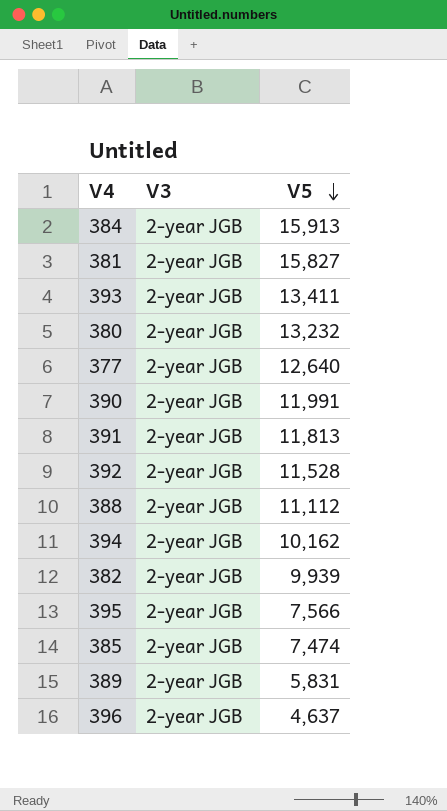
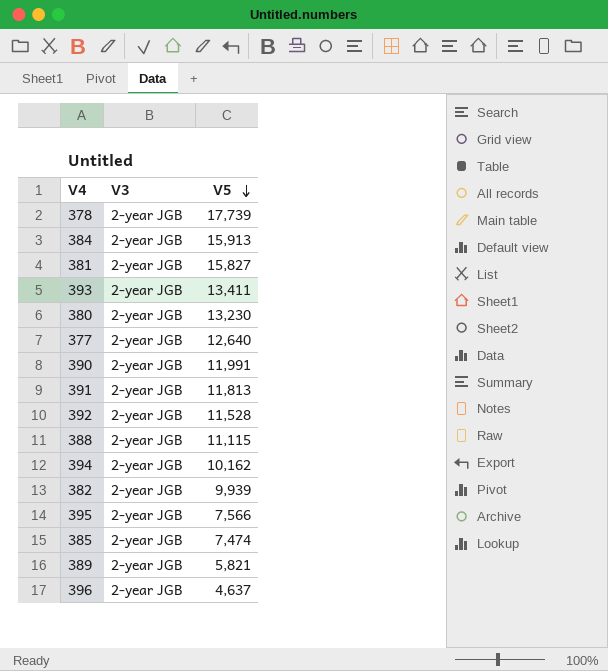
row 378: none -> 2-year JGB | 17,739
380 | V5: 13,232 -> 13,230
388 | V5: 11,112 -> 11,115
389 | V5: 5,831 -> 5,821

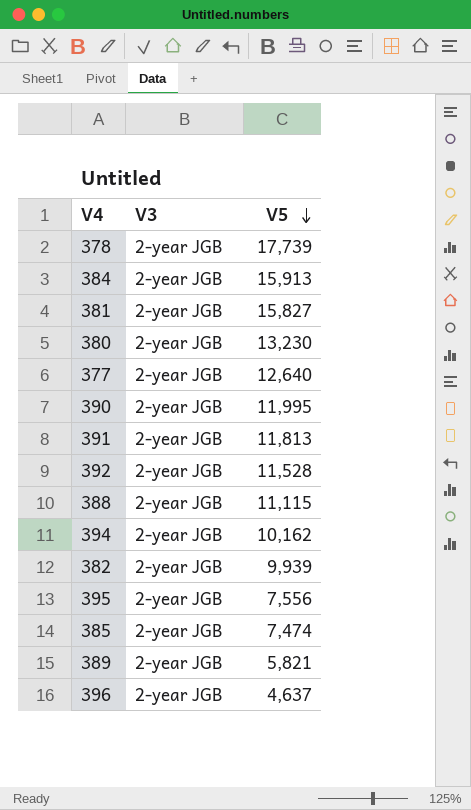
row 393: 2-year JGB | 13,411 -> none
390 | V5: 11,991 -> 11,995
395 | V5: 7,566 -> 7,556

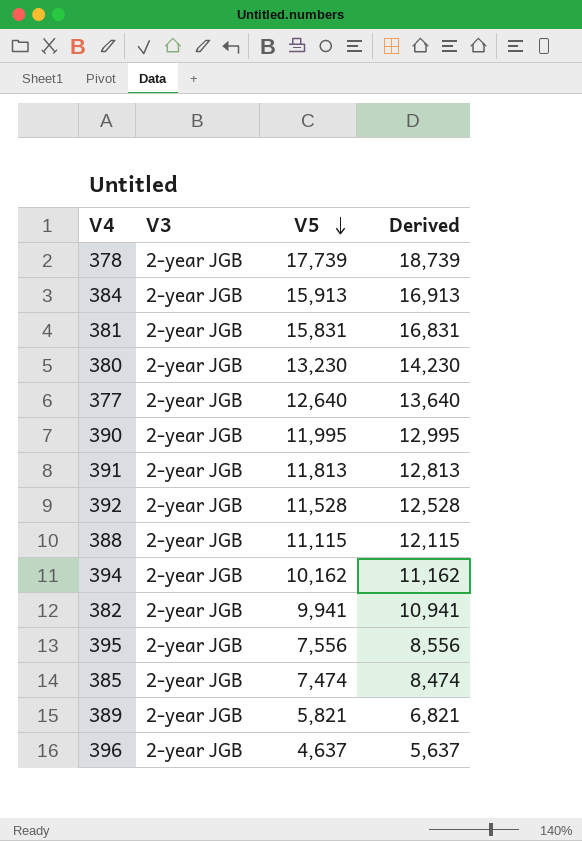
column Derived | formula: none -> [V5] + 1000
381 | V5: 15,827 -> 15,831
382 | V5: 9,939 -> 9,941

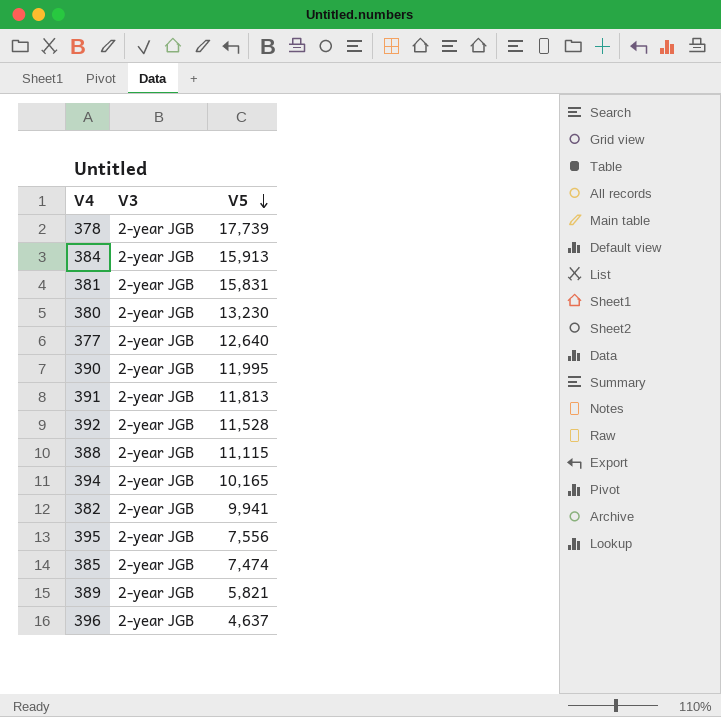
column Derived | formula: [V5] + 1000 -> none
394 | V5: 10,162 -> 10,165

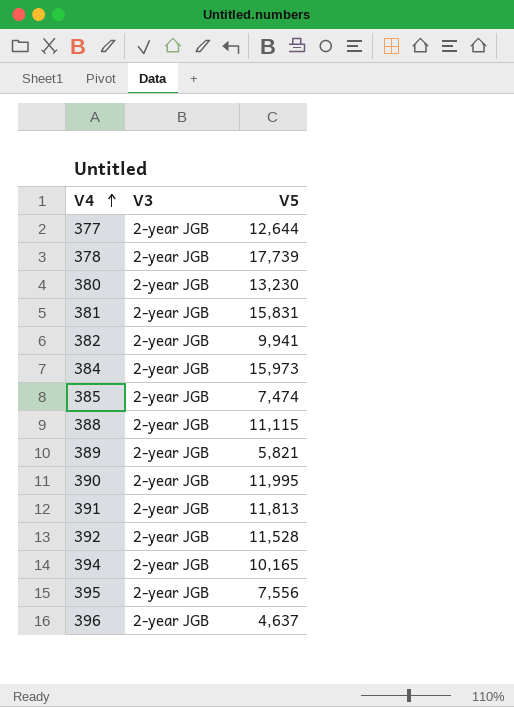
row order: V5 descending -> V4 ascending
377 | V5: 12,640 -> 12,644
384 | V5: 15,913 -> 15,973

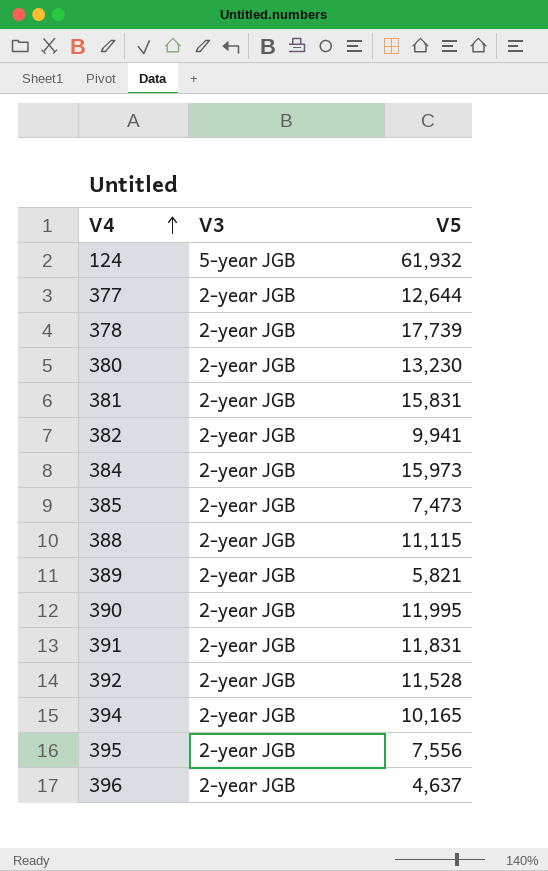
row 124: none -> 5-year JGB | 61,932
385 | V5: 7,474 -> 7,473
391 | V5: 11,813 -> 11,831

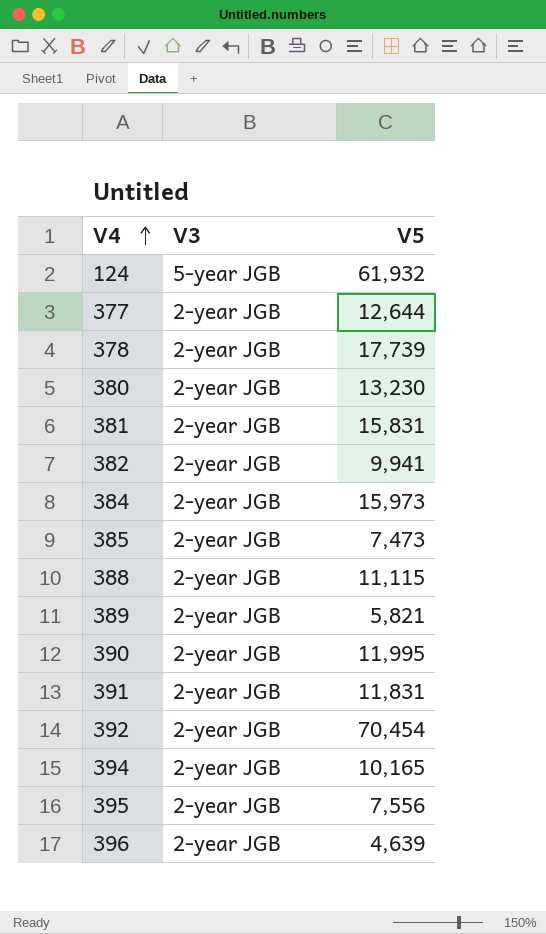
392 | V5: 11,528 -> 70,454
396 | V5: 4,637 -> 4,639

